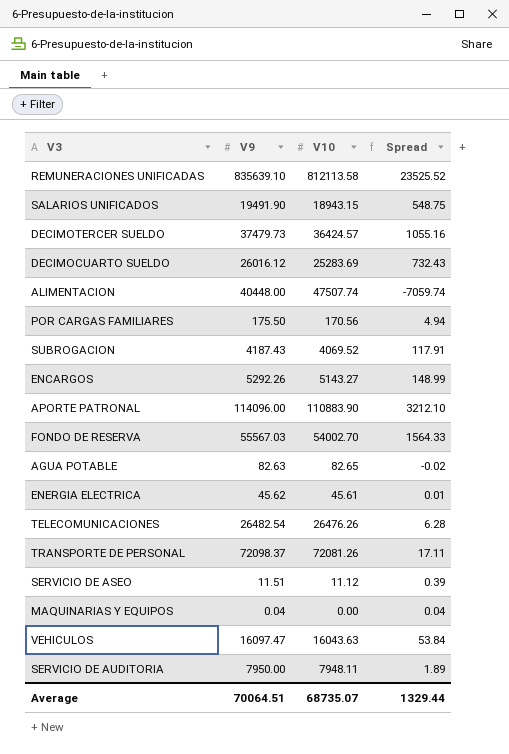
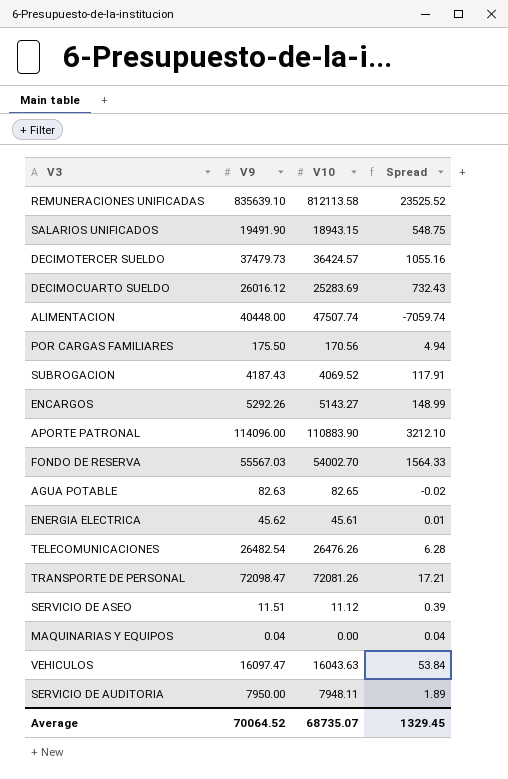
TRANSPORTE DE PERSONAL | V9: 72098.37 -> 72098.47
TRANSPORTE DE PERSONAL | Spread: 17.11 -> 17.21
Average | V9: 70064.51 -> 70064.52
Average | Spread: 1329.44 -> 1329.45

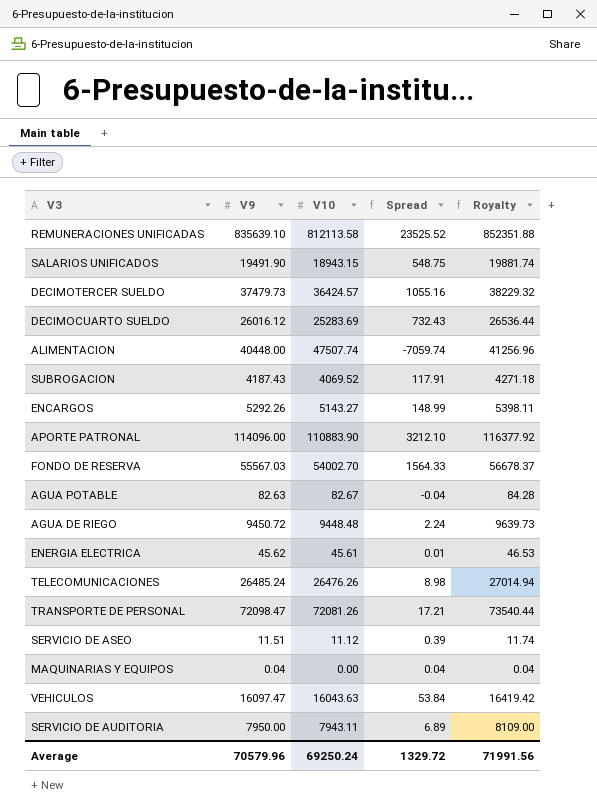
column Royalty | formula: none -> [V9] * 1.02
row POR CARGAS FAMILIARES: 175.50 | 170.56 | 4.94 -> none
AGUA POTABLE | V10: 82.65 -> 82.67
AGUA POTABLE | Spread: -0.02 -> -0.04
row AGUA DE RIEGO: none -> 9450.72 | 9448.48 | 2.24 | 9639.73
TELECOMUNICACIONES | V9: 26482.54 -> 26485.24
TELECOMUNICACIONES | Spread: 6.28 -> 8.98
SERVICIO DE AUDITORIA | V10: 7948.11 -> 7943.11
SERVICIO DE AUDITORIA | Spread: 1.89 -> 6.89
Average | V9: 70064.52 -> 70579.96
Average | V10: 68735.07 -> 69250.24
Average | Spread: 1329.45 -> 1329.72

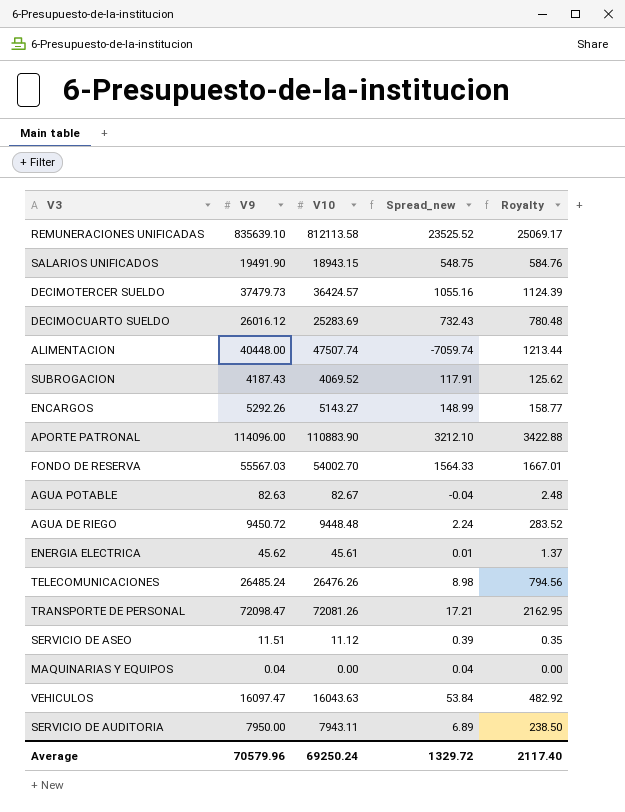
column name: Spread -> Spread_new
column Royalty | formula: [V9] * 1.02 -> [V9] * 0.03
Average | Royalty: 71991.56 -> 2117.40

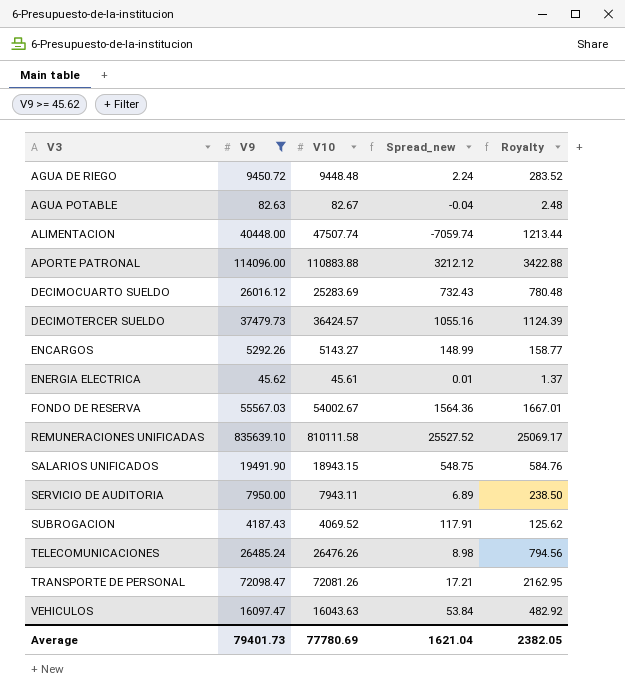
filter: none -> V9 >= 45.62
row order: none -> V3 ascending
APORTE PATRONAL | V10: 110883.90 -> 110883.88
APORTE PATRONAL | Spread_new: 3212.10 -> 3212.12
FONDO DE RESERVA | V10: 54002.70 -> 54002.67
FONDO DE RESERVA | Spread_new: 1564.33 -> 1564.36
REMUNERACIONES UNIFICADAS | V10: 812113.58 -> 810111.58
REMUNERACIONES UNIFICADAS | Spread_new: 23525.52 -> 25527.52
Average | V9: 70579.96 -> 79401.73
Average | V10: 69250.24 -> 77780.69
Average | Spread_new: 1329.72 -> 1621.04
Average | Royalty: 2117.40 -> 2382.05

